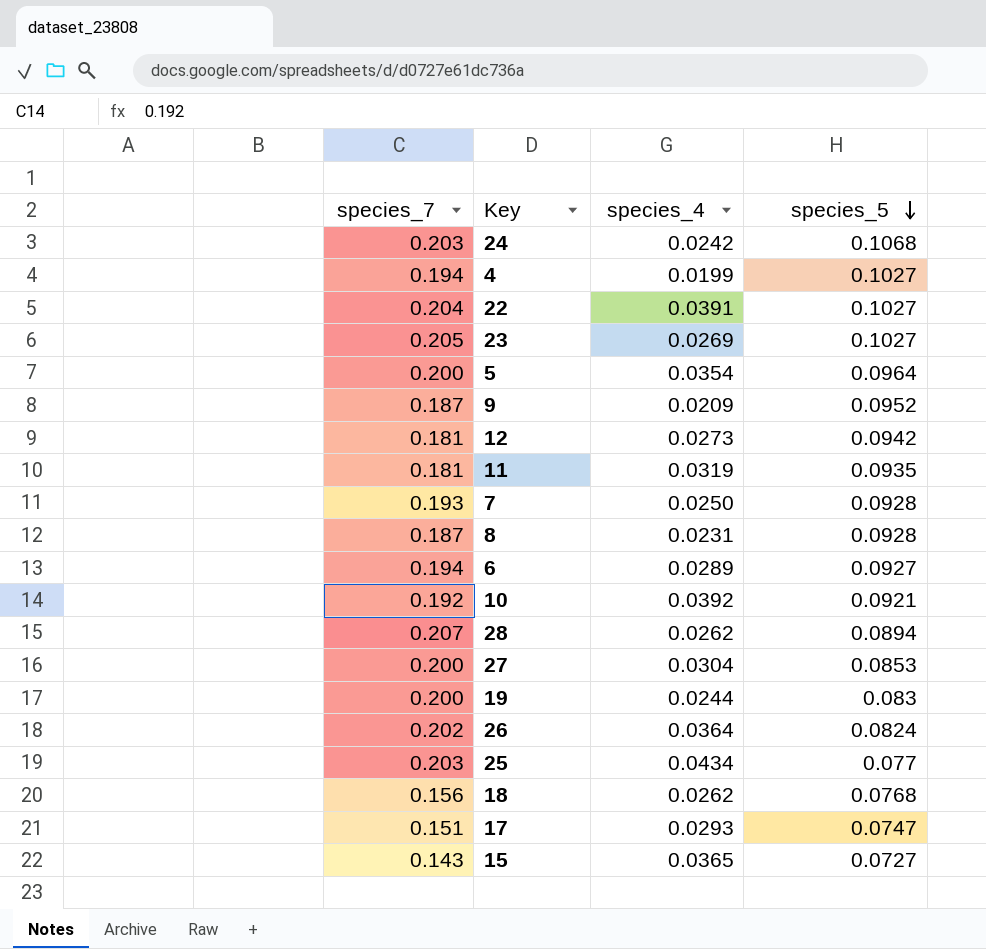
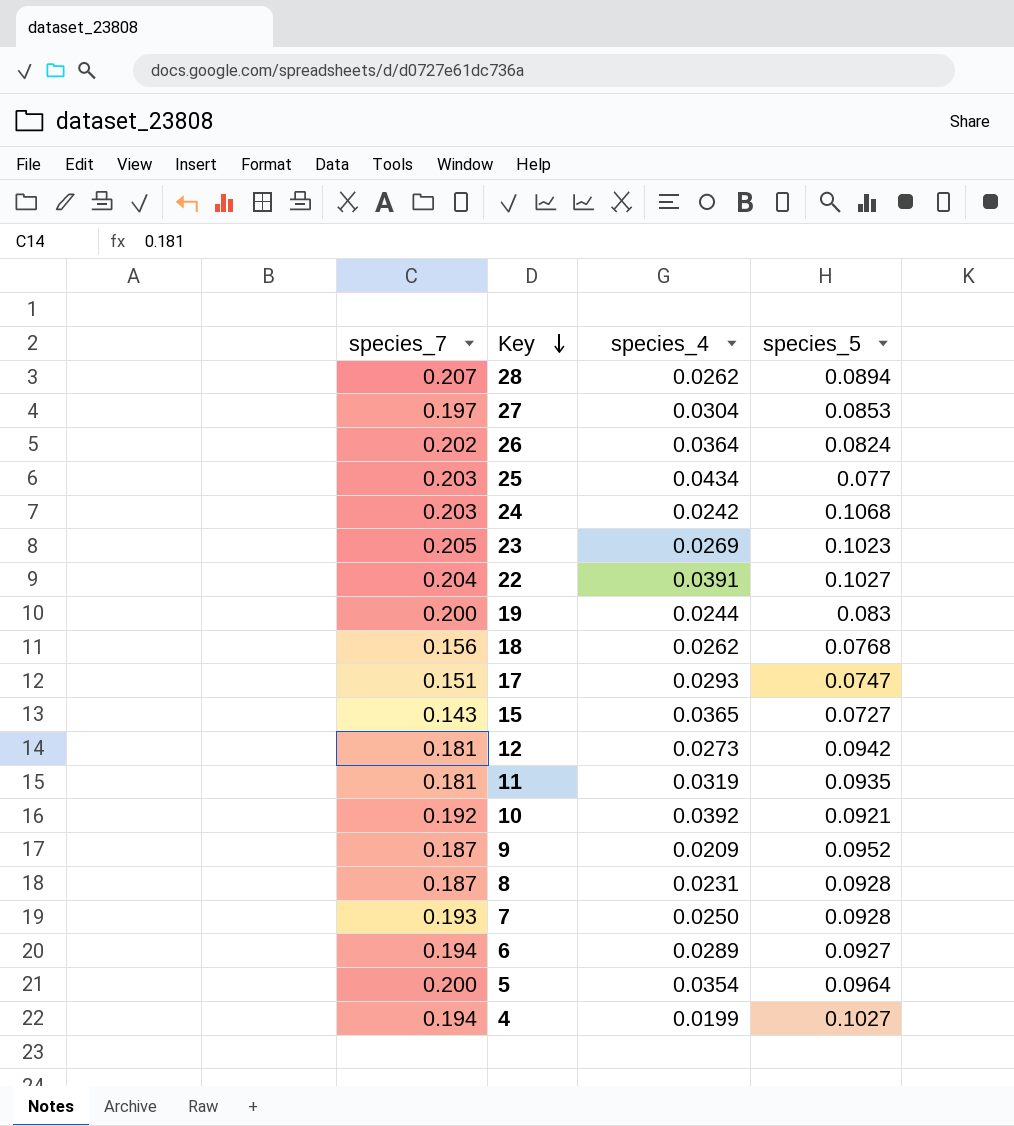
row order: species_5 descending -> Key descending
27 | species_7: 0.200 -> 0.197
23 | species_5: 0.1027 -> 0.1023

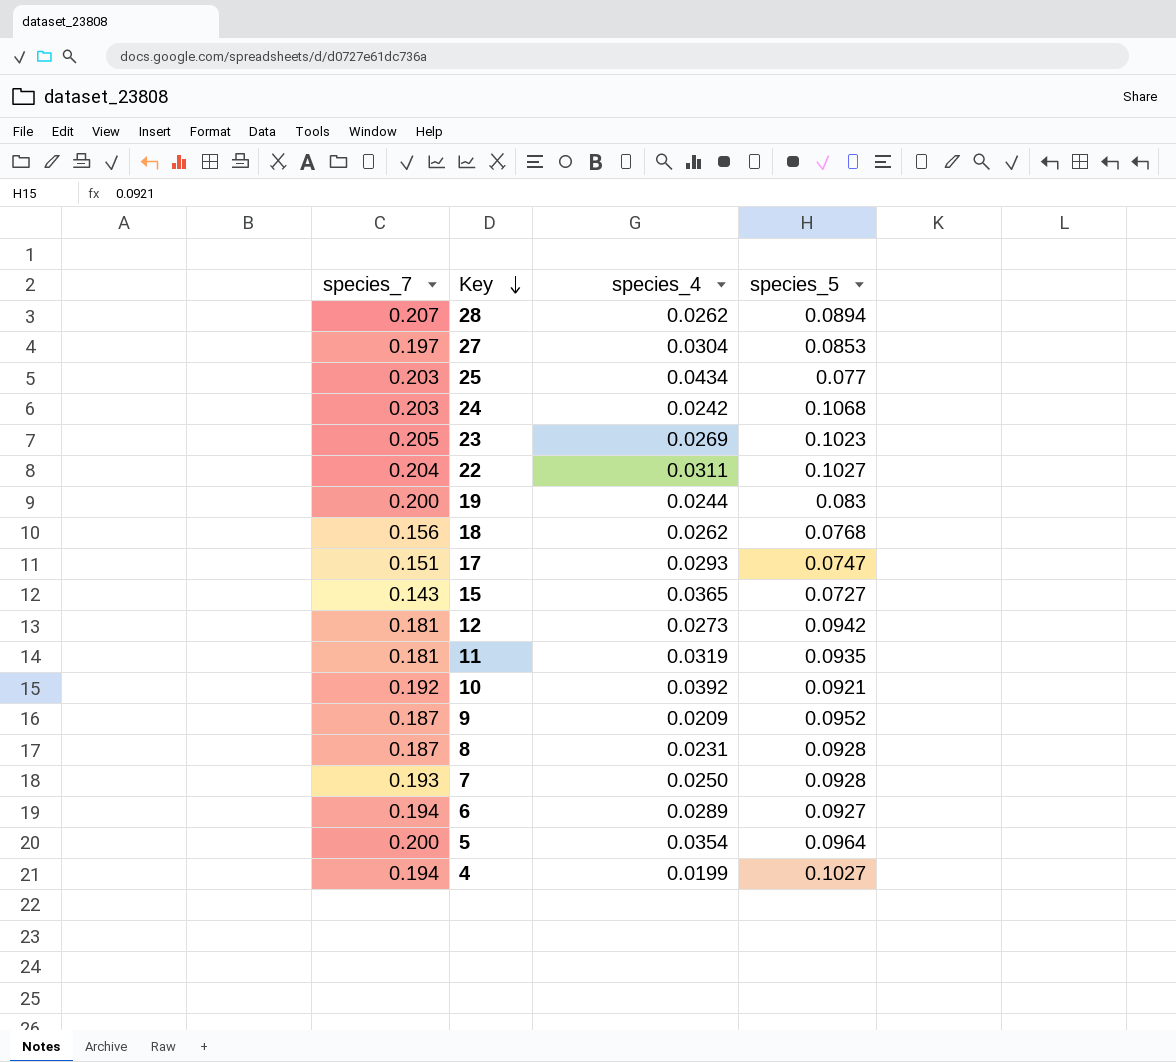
row 26: 0.202 | 0.0364 | 0.0824 -> none
22 | species_4: 0.0391 -> 0.0311

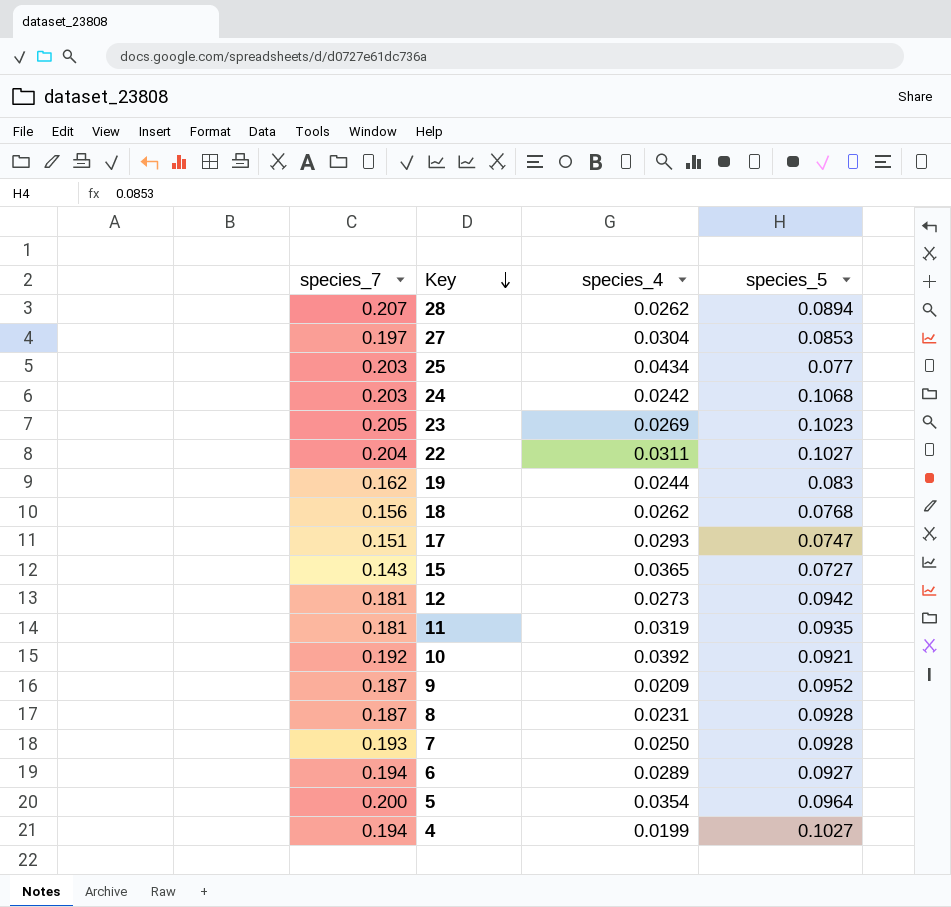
19 | species_7: 0.200 -> 0.162

